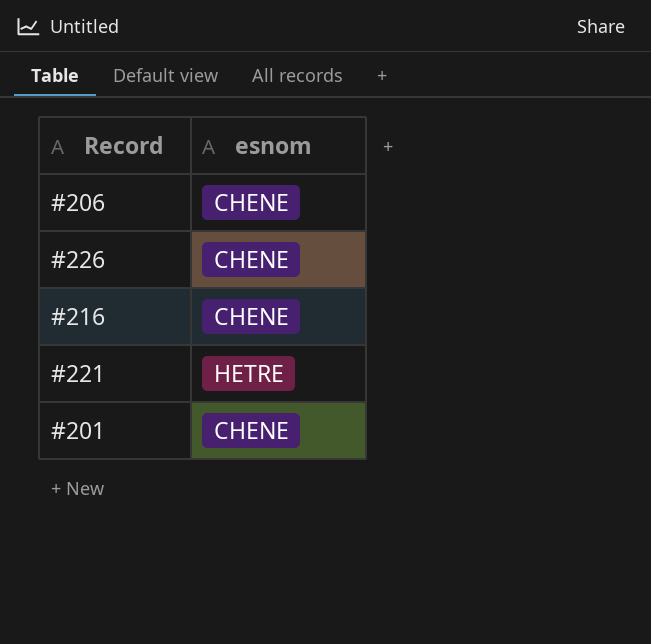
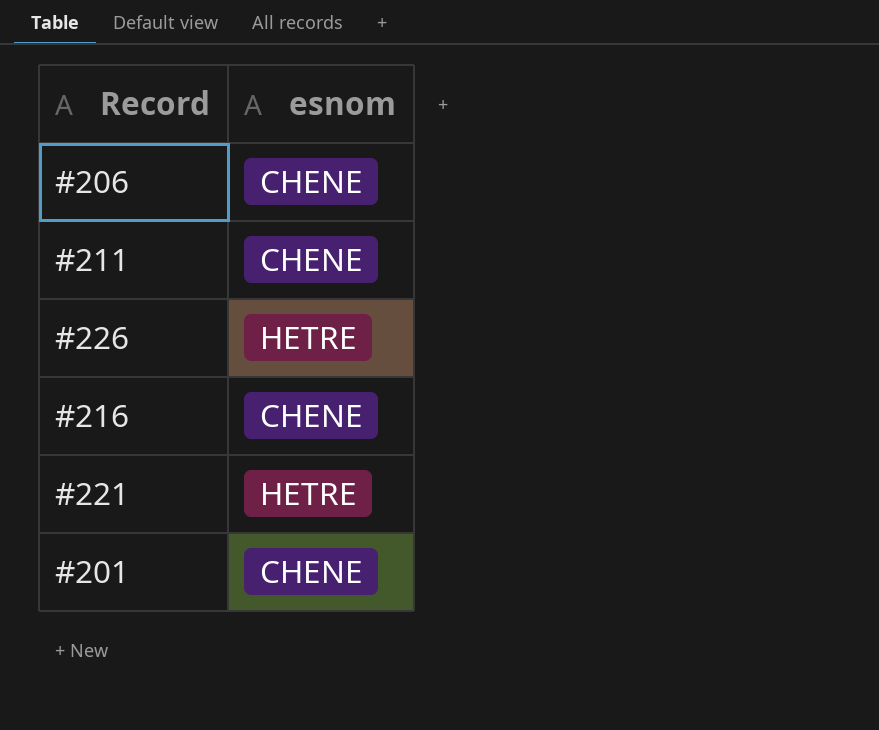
row #211: none -> CHENE
#226 | esnom: CHENE -> HETRE

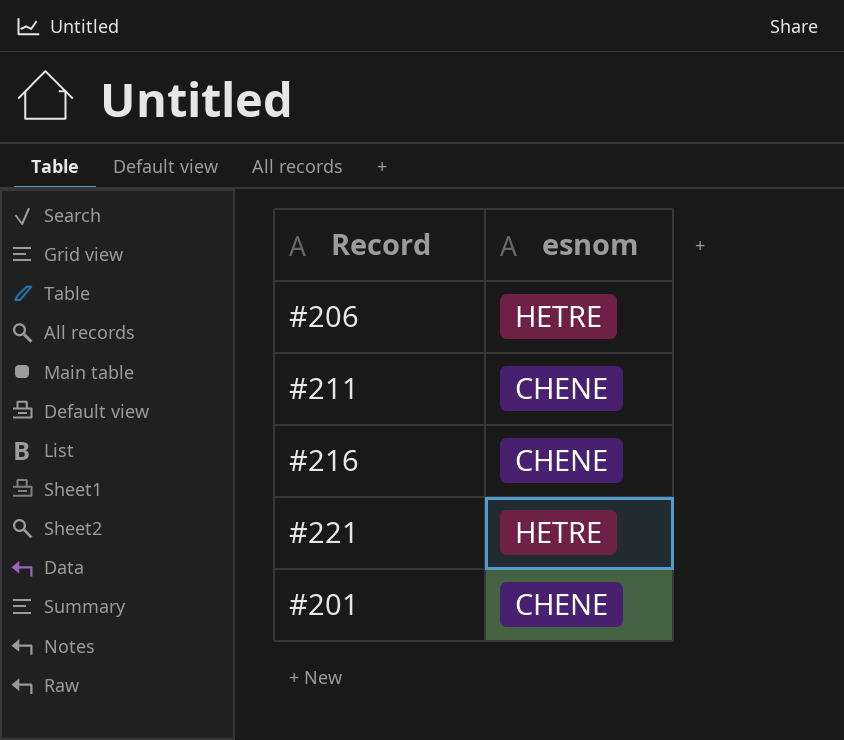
row #226: HETRE -> none
#206 | esnom: CHENE -> HETRE

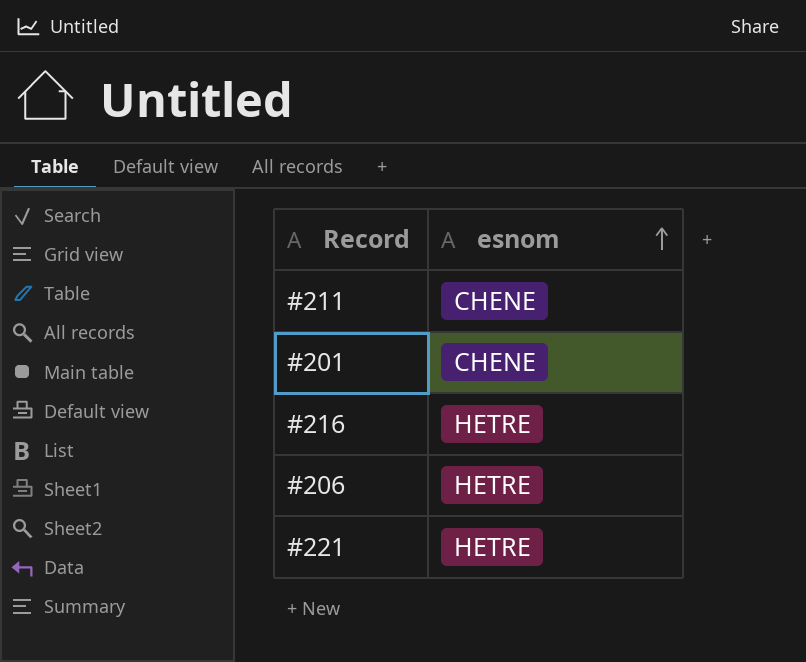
row order: none -> esnom ascending
#216 | esnom: CHENE -> HETRE

